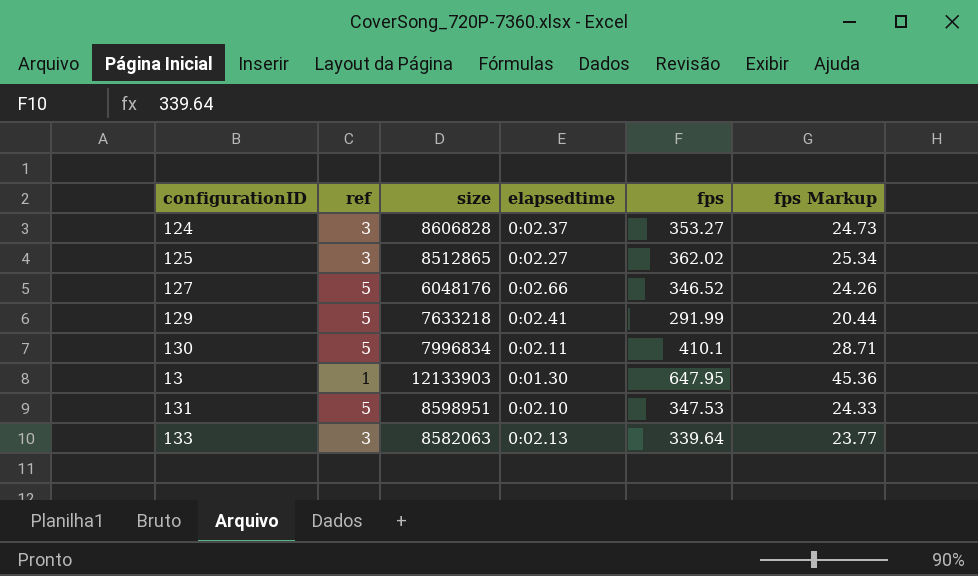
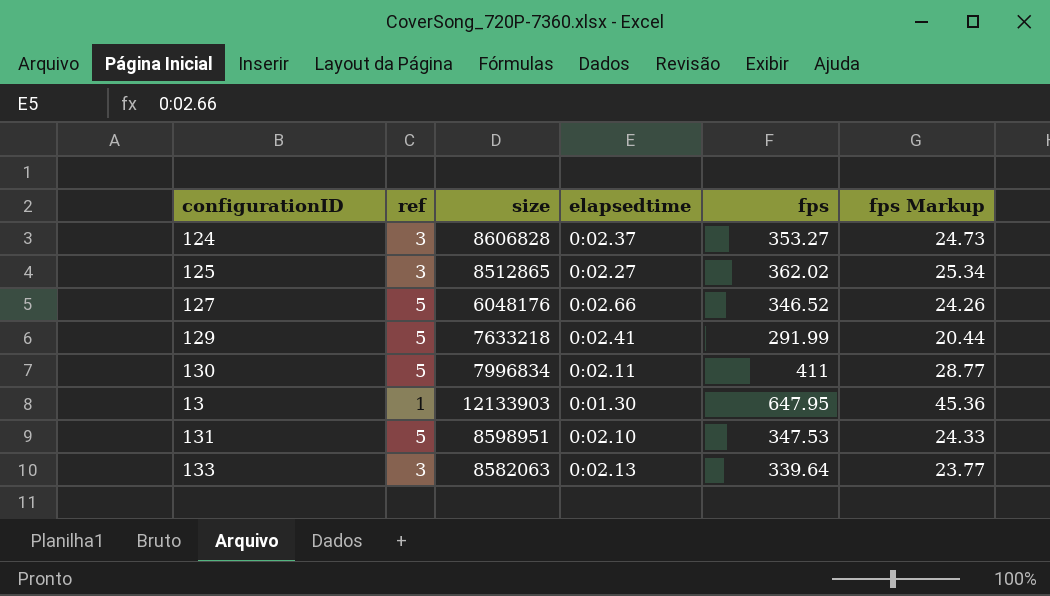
130 | fps: 410.1 -> 411
130 | fps Markup: 28.71 -> 28.77

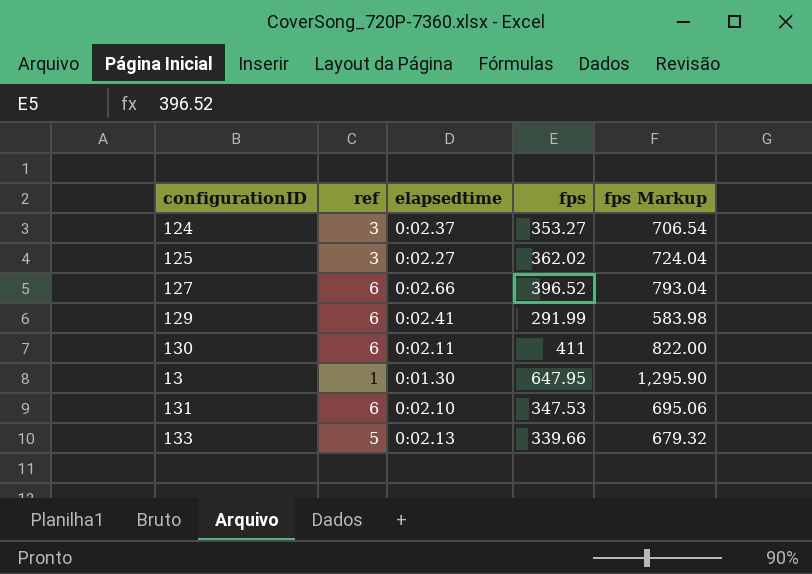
column size | position: 3 -> none
column fps Markup | formula: [fps] * 0.07 -> [fps] * 2
127 | ref: 5 -> 6
127 | fps: 346.52 -> 396.52
129 | ref: 5 -> 6
130 | ref: 5 -> 6
131 | ref: 5 -> 6
133 | ref: 3 -> 5
133 | fps: 339.64 -> 339.66

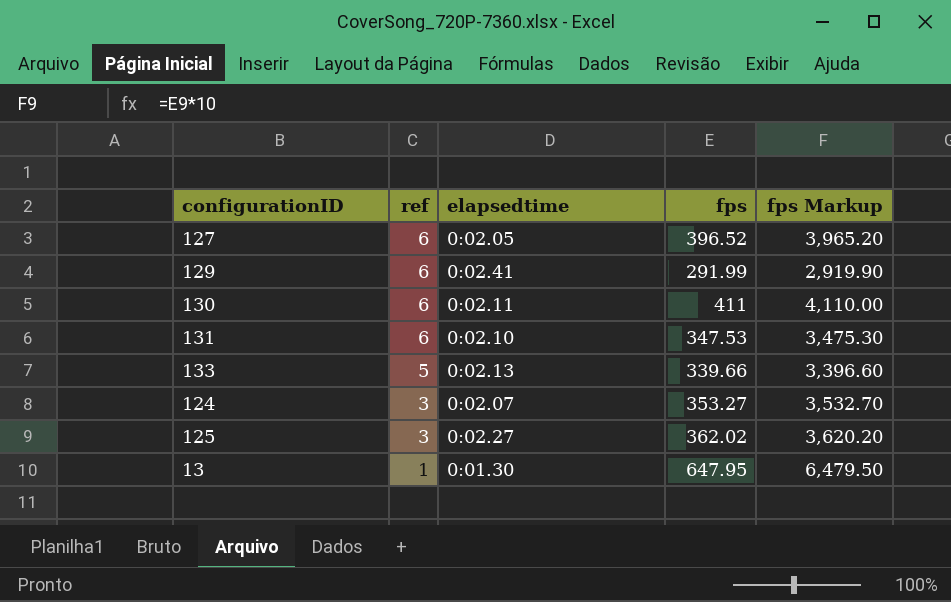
row order: none -> ref descending
column fps Markup | formula: [fps] * 2 -> [fps] * 10
127 | elapsedtime: 0:02.66 -> 0:02.05
124 | elapsedtime: 0:02.37 -> 0:02.07

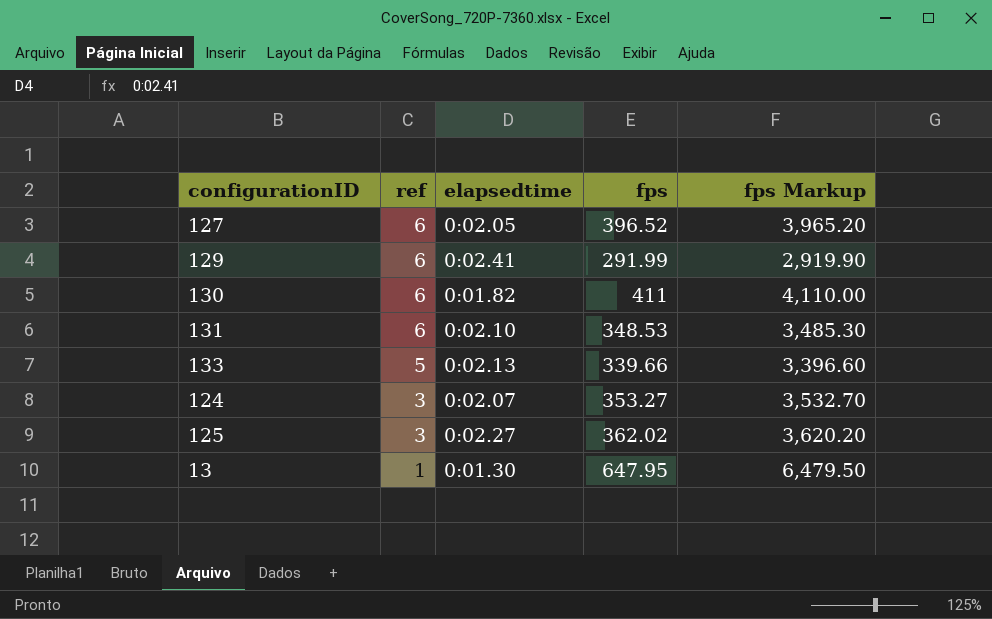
130 | elapsedtime: 0:02.11 -> 0:01.82
131 | fps: 347.53 -> 348.53
131 | fps Markup: 3,475.30 -> 3,485.30

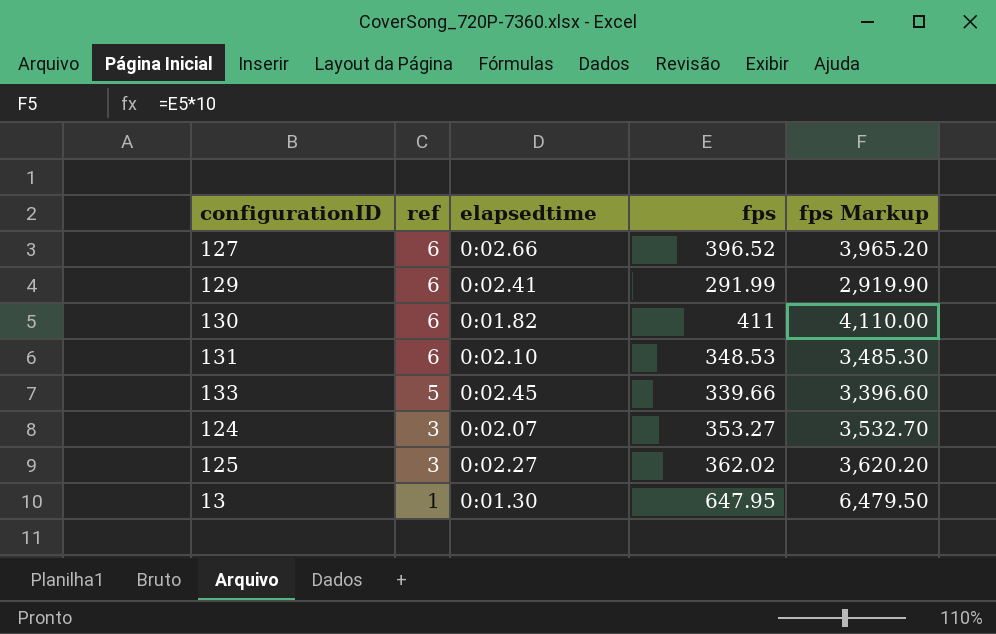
127 | elapsedtime: 0:02.05 -> 0:02.66
133 | elapsedtime: 0:02.13 -> 0:02.45

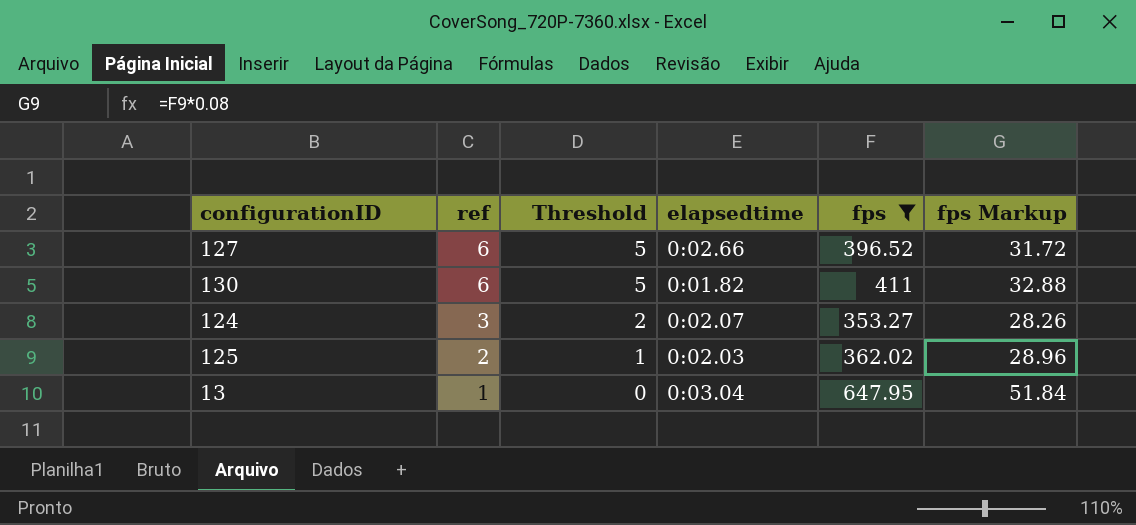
filter: none -> fps >= 353.27
column Threshold | formula: none -> [ref] - 1
column fps Markup | formula: [fps] * 10 -> [fps] * 0.08
125 | ref: 3 -> 2
125 | elapsedtime: 0:02.27 -> 0:02.03
13 | elapsedtime: 0:01.30 -> 0:03.04

